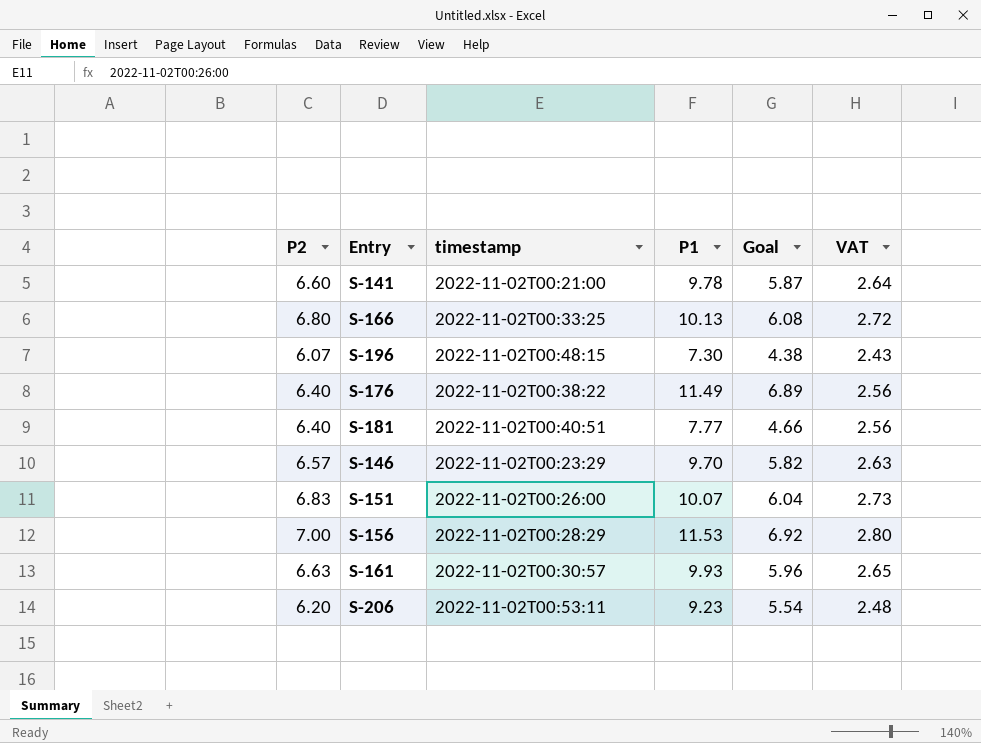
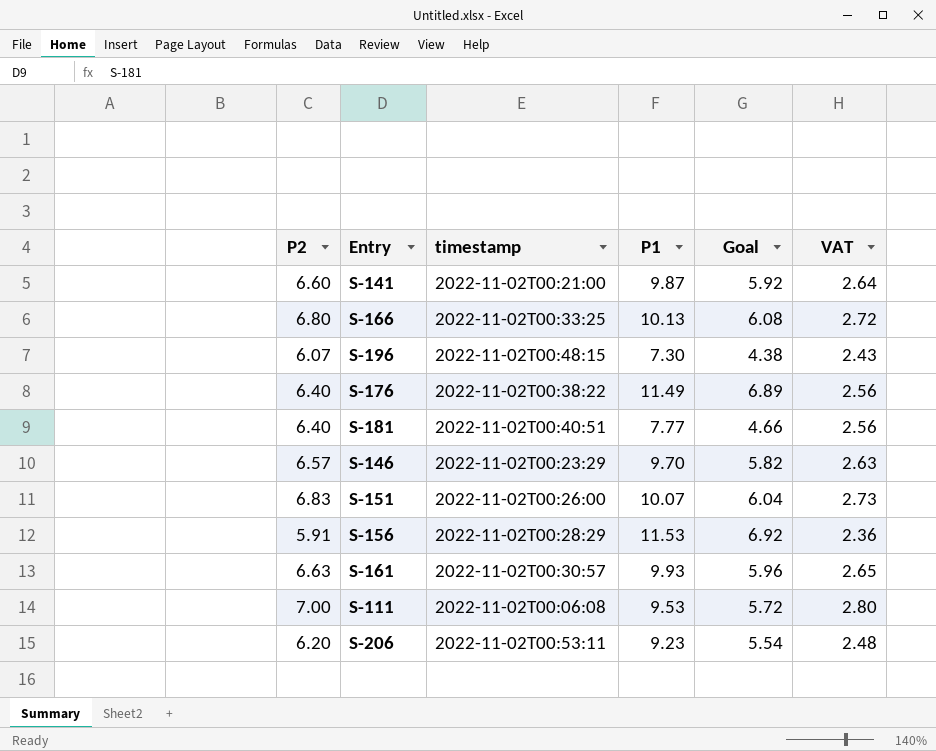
S-141 | P1: 9.78 -> 9.87
S-141 | Goal: 5.87 -> 5.92
S-156 | P2: 7.00 -> 5.91
S-156 | VAT: 2.80 -> 2.36
row S-111: none -> 7.00 | 2022-11-02T00:06:08 | 9.53 | 5.72 | 2.80

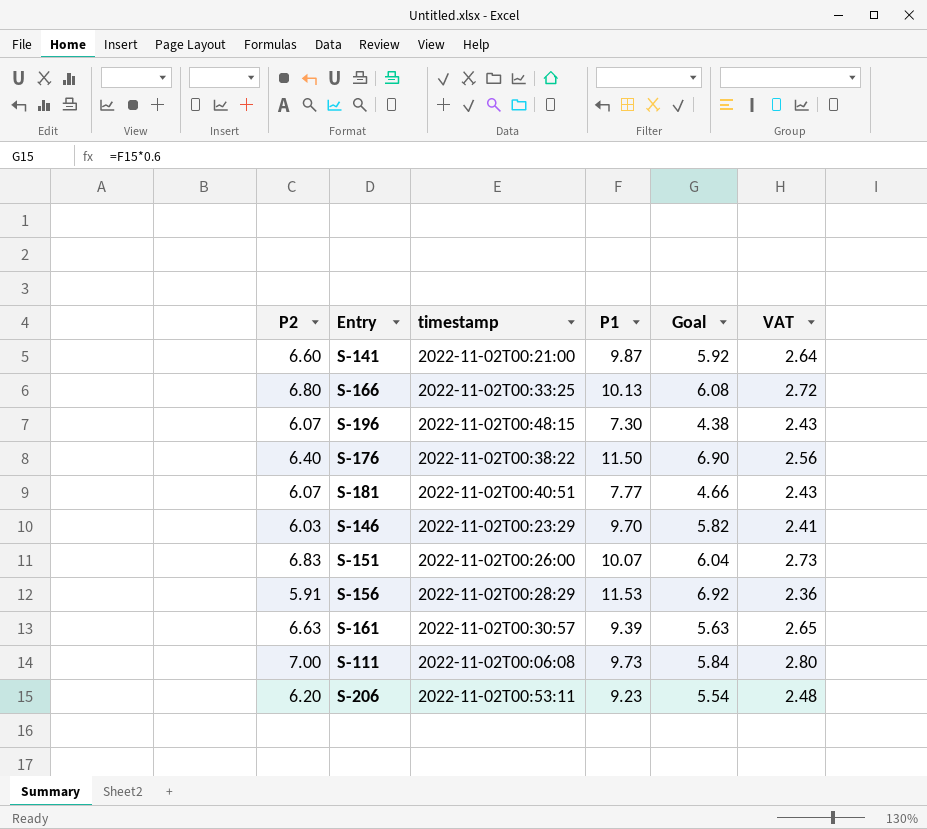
S-176 | P1: 11.49 -> 11.50
S-176 | Goal: 6.89 -> 6.90
S-181 | P2: 6.40 -> 6.07
S-181 | VAT: 2.56 -> 2.43
S-146 | P2: 6.57 -> 6.03
S-146 | VAT: 2.63 -> 2.41
S-161 | P1: 9.93 -> 9.39
S-161 | Goal: 5.96 -> 5.63
S-111 | P1: 9.53 -> 9.73
S-111 | Goal: 5.72 -> 5.84

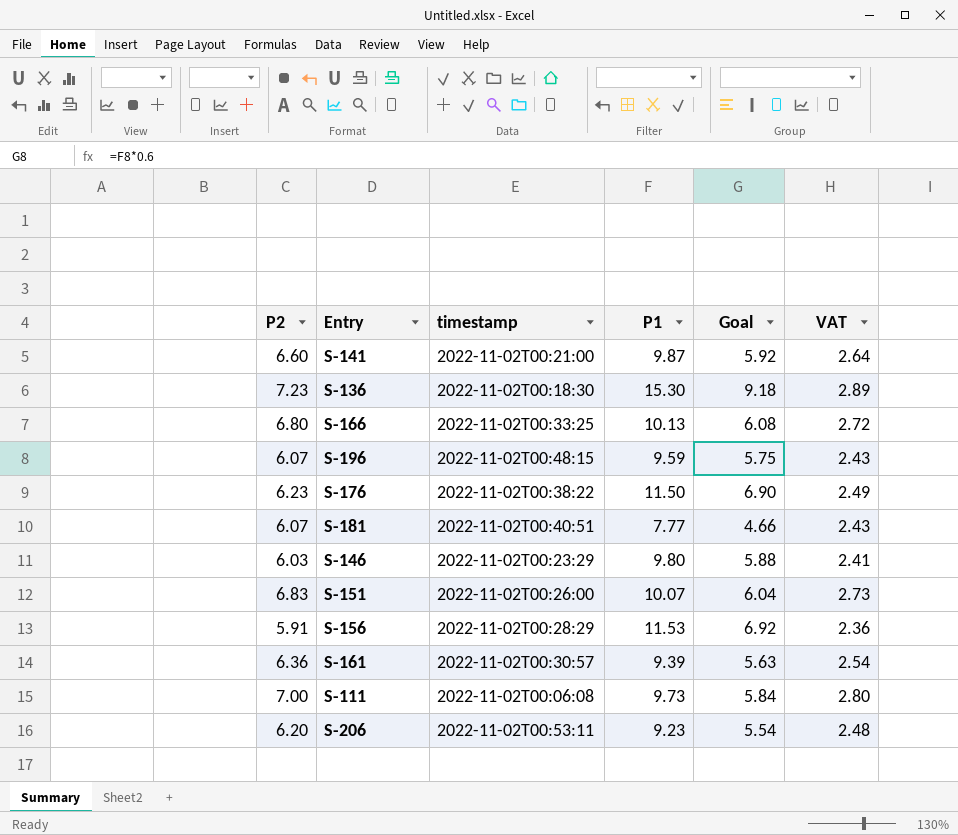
row S-136: none -> 7.23 | 2022-11-02T00:18:30 | 15.30 | 9.18 | 2.89
S-196 | P1: 7.30 -> 9.59
S-196 | Goal: 4.38 -> 5.75
S-176 | P2: 6.40 -> 6.23
S-176 | VAT: 2.56 -> 2.49
S-146 | P1: 9.70 -> 9.80
S-146 | Goal: 5.82 -> 5.88
S-161 | P2: 6.63 -> 6.36
S-161 | VAT: 2.65 -> 2.54

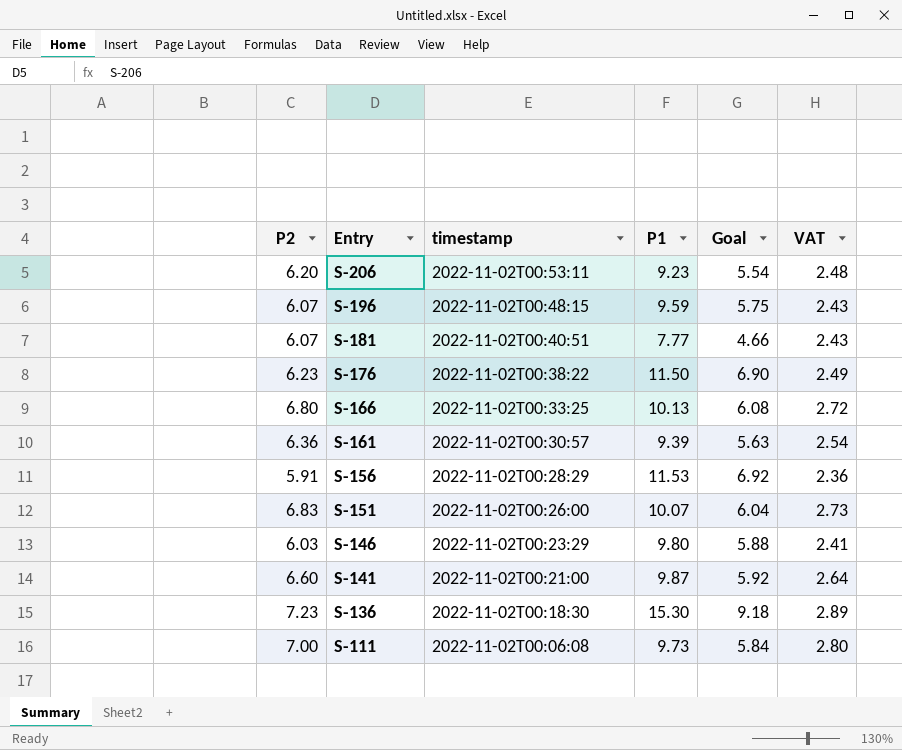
row order: none -> Entry descending

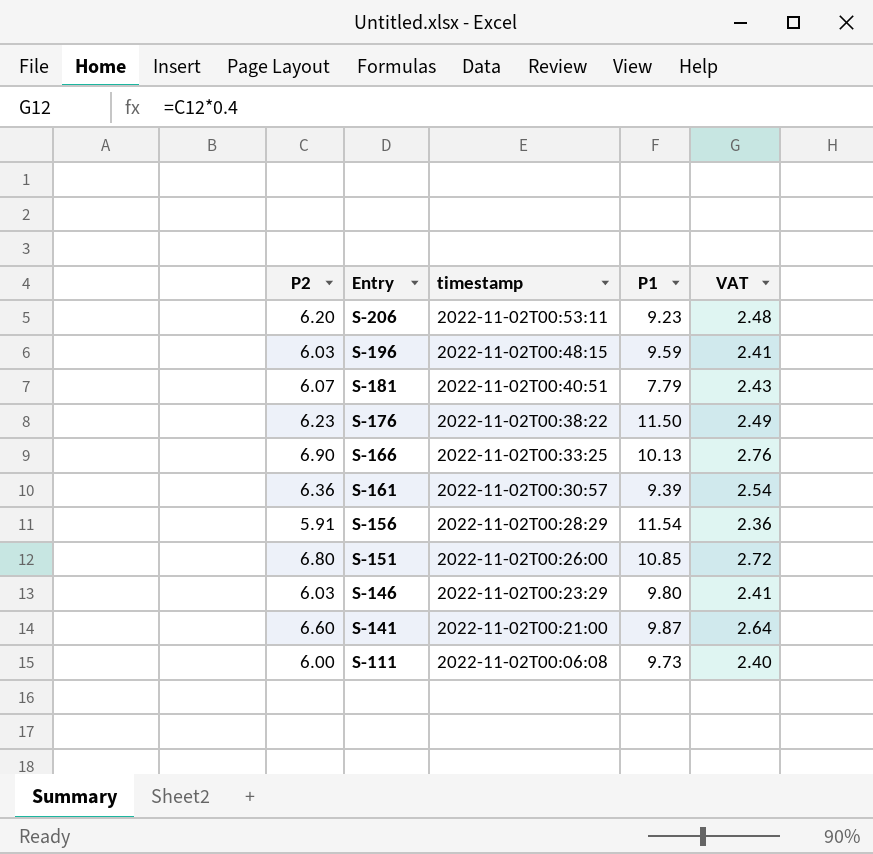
column Goal | formula: [P1] * 0.6 -> none
row S-136: 7.23 | 2022-11-02T00:18:30 | 15.30 | 9.18 | 2.89 -> none
S-196 | P2: 6.07 -> 6.03
S-196 | VAT: 2.43 -> 2.41
S-181 | P1: 7.77 -> 7.79
S-166 | P2: 6.80 -> 6.90
S-166 | VAT: 2.72 -> 2.76
S-156 | P1: 11.53 -> 11.54
S-151 | P2: 6.83 -> 6.80
S-151 | P1: 10.07 -> 10.85
S-151 | VAT: 2.73 -> 2.72
S-111 | P2: 7.00 -> 6.00
S-111 | VAT: 2.80 -> 2.40

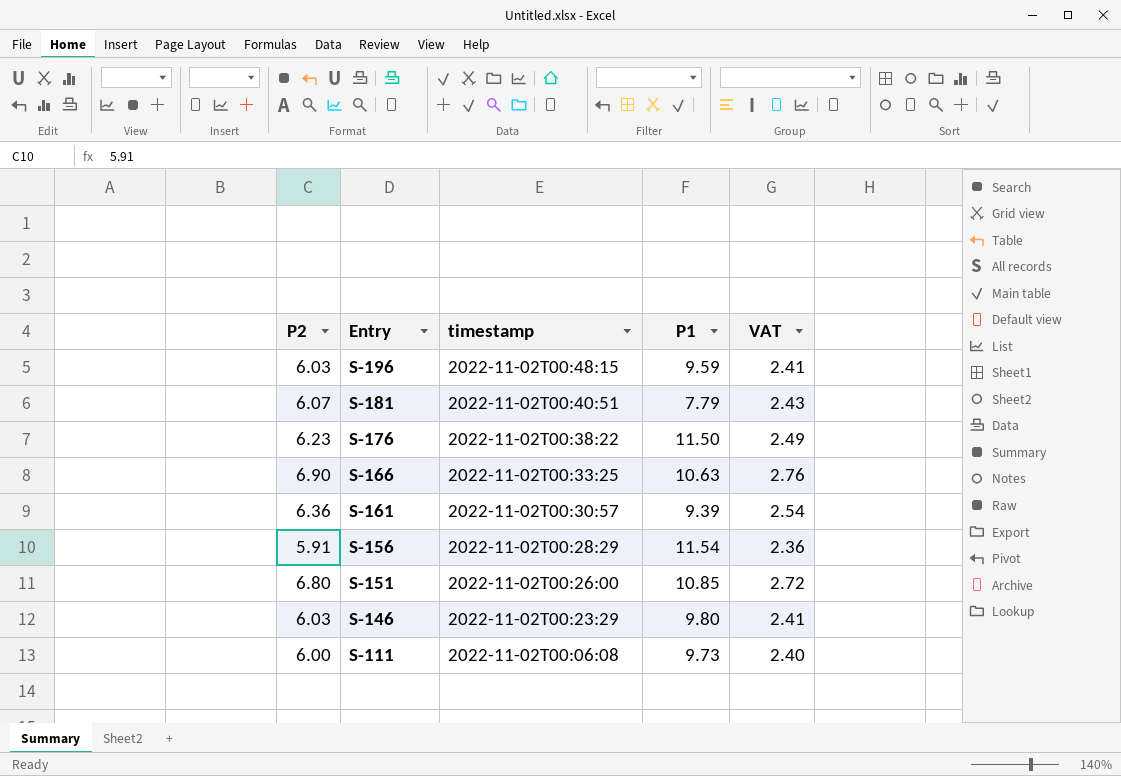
row S-206: 6.20 | 2022-11-02T00:53:11 | 9.23 | 2.48 -> none
row S-141: 6.60 | 2022-11-02T00:21:00 | 9.87 | 2.64 -> none
S-166 | P1: 10.13 -> 10.63

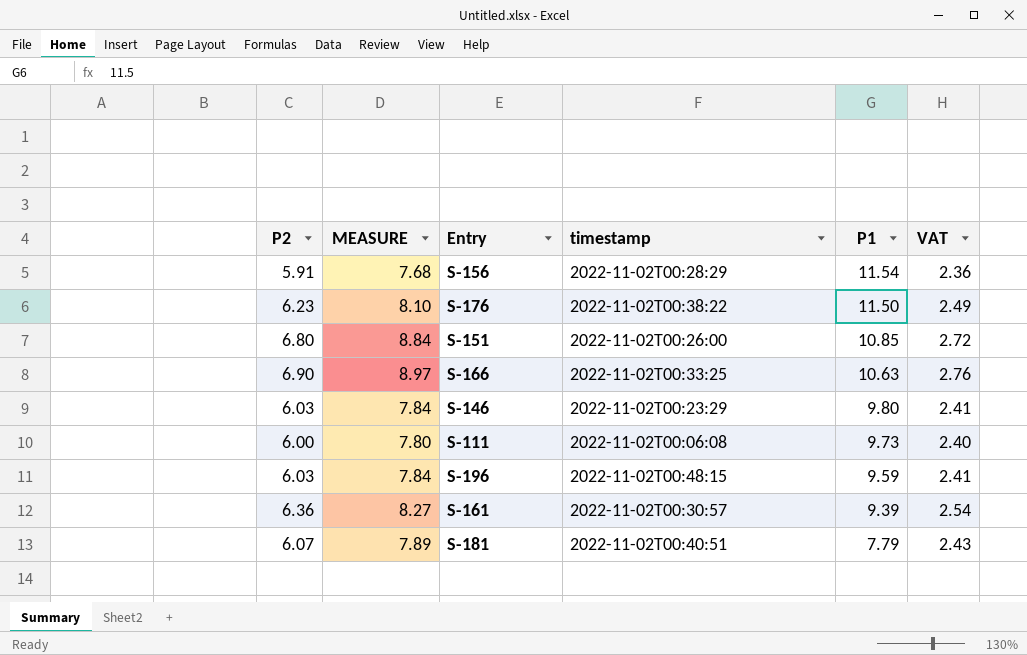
row order: Entry descending -> P1 descending
column MEASURE | formula: none -> [P2] * 1.3

